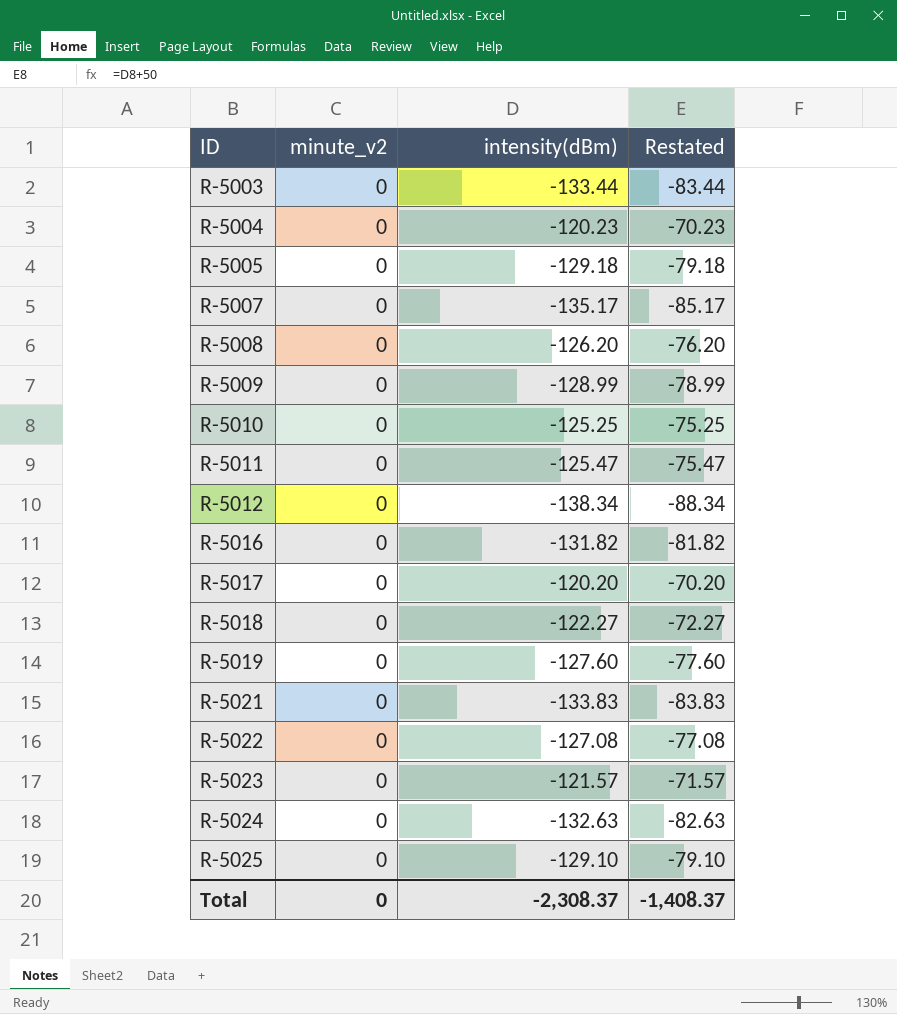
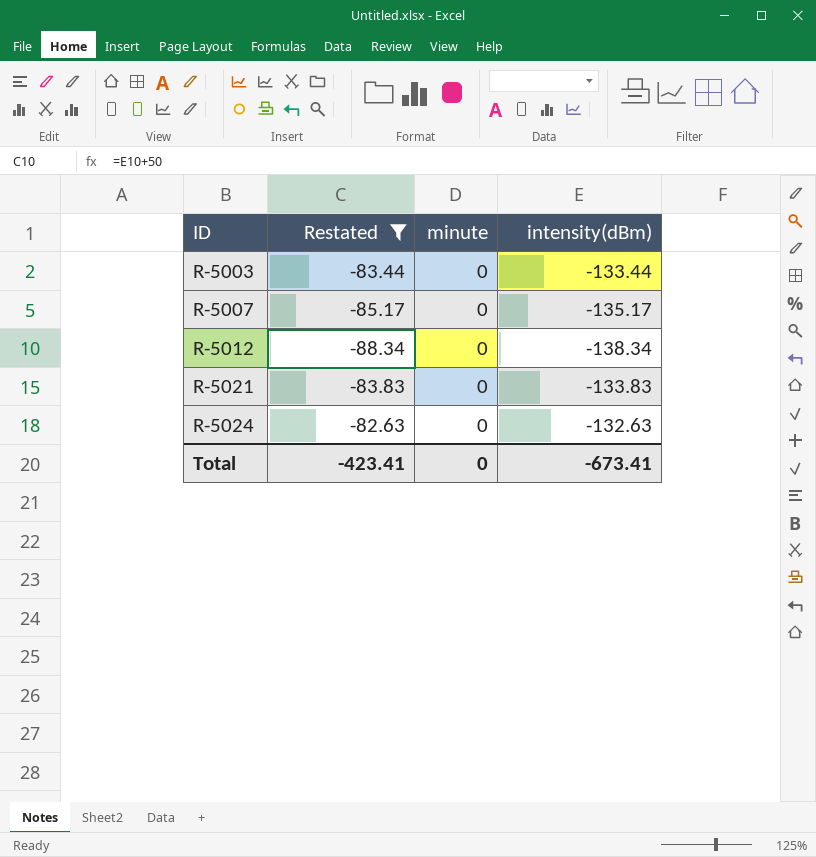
filter: none -> Restated <= -82.63
column Restated | position: 4 -> 2
column name: minute_v2 -> minute
Total | Restated: -1,408.37 -> -423.41
Total | intensity(dBm): -2,308.37 -> -673.41

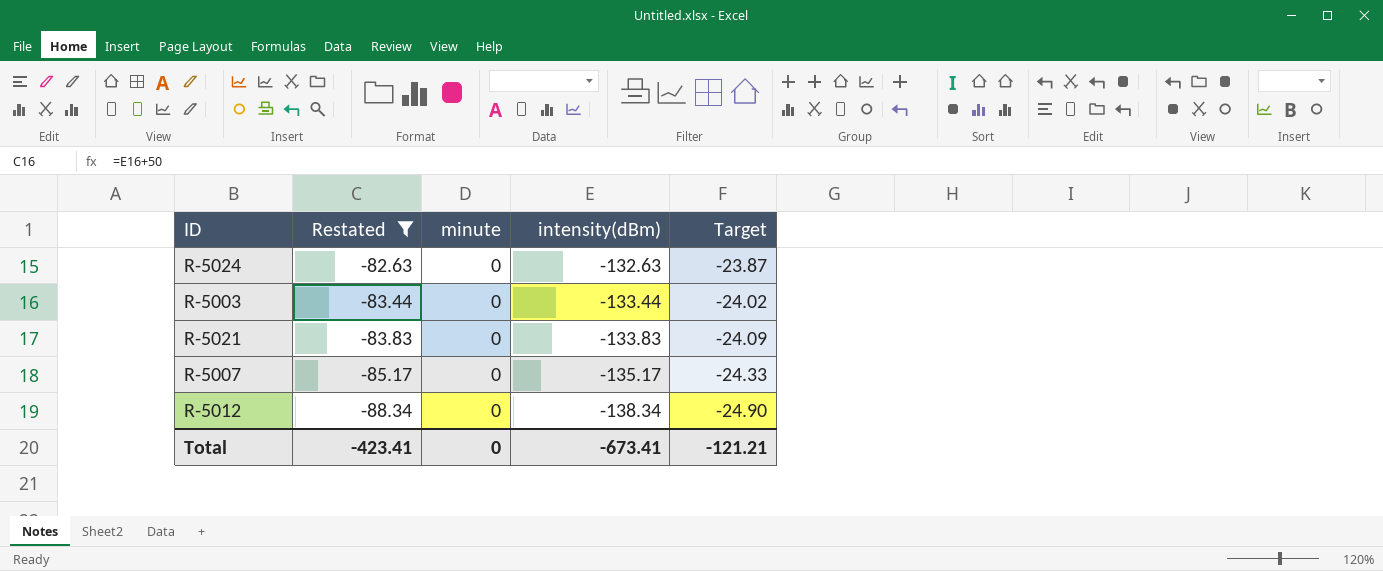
row order: ID ascending -> Restated descending
column Target | formula: none -> [intensity(dBm)] * 0.18

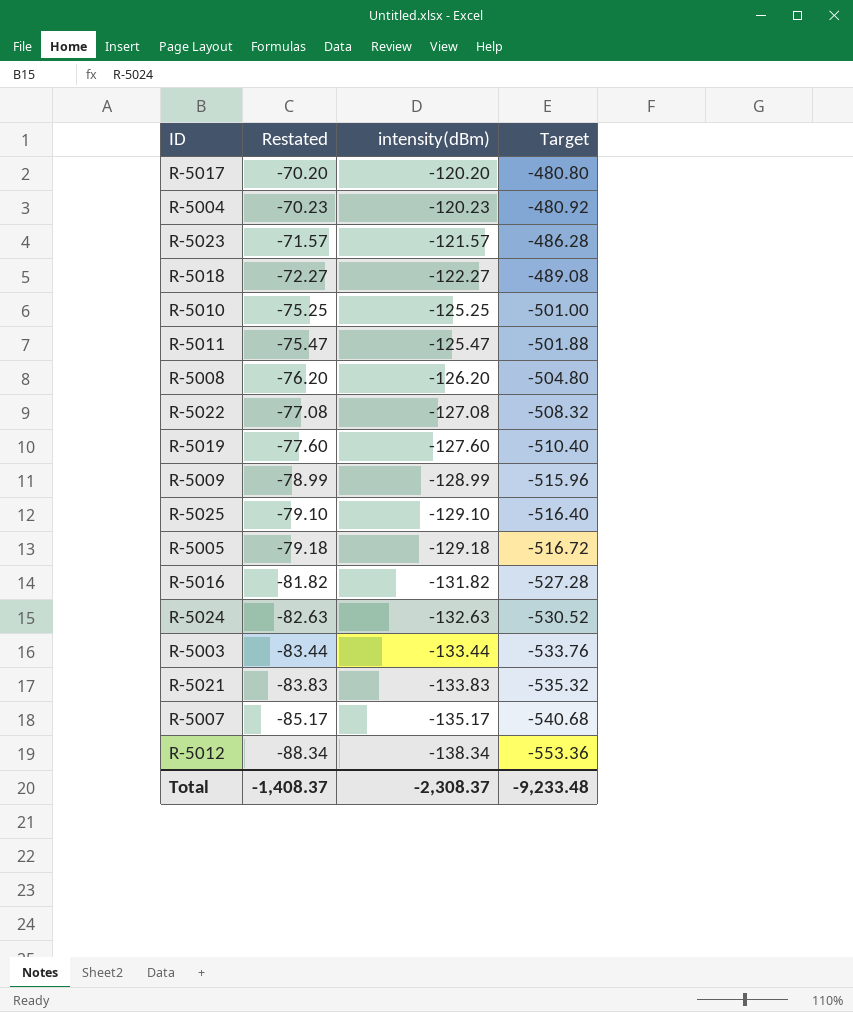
filter: Restated <= -82.63 -> none
column minute | position: 3 -> none
column Target | formula: [intensity(dBm)] * 0.18 -> [intensity(dBm)] * 4
Total | Restated: -423.41 -> -1,408.37
Total | intensity(dBm): -673.41 -> -2,308.37
Total | Target: -121.21 -> -9,233.48

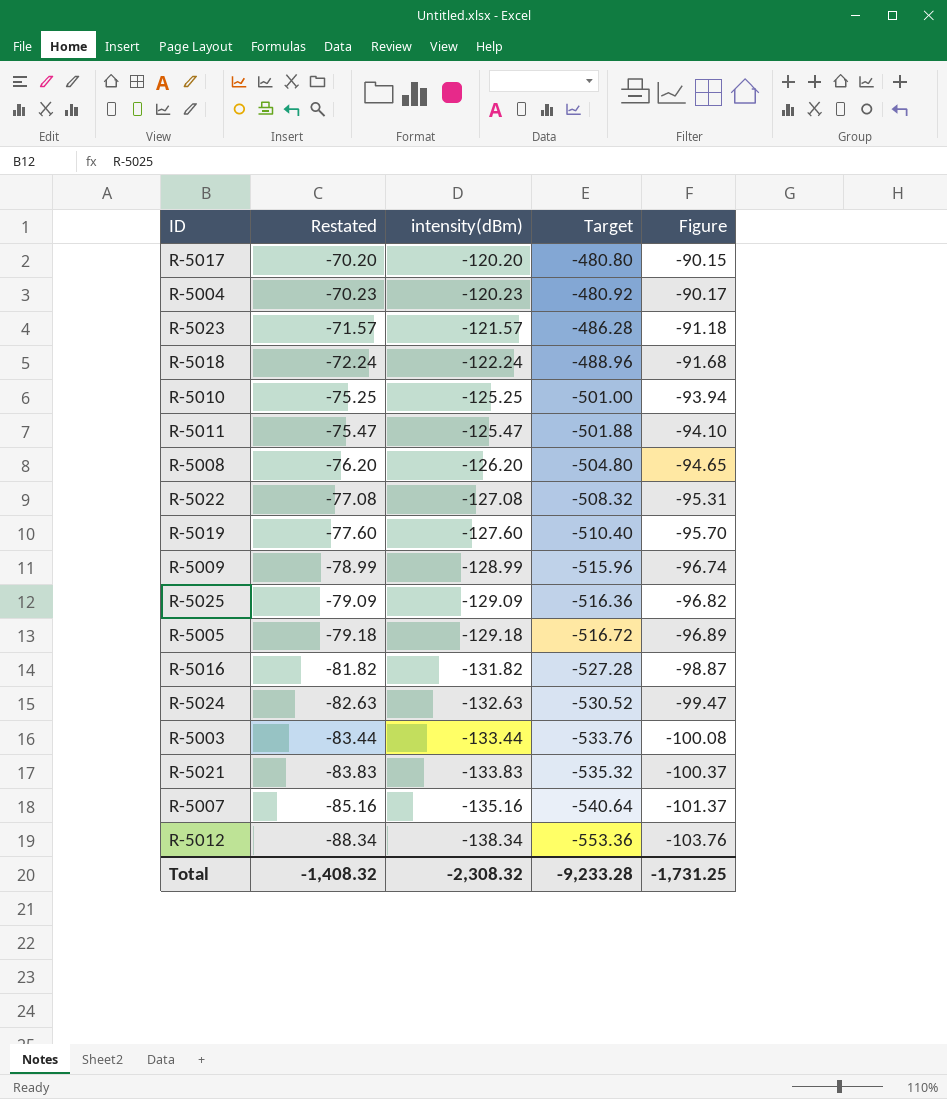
column Figure | formula: none -> [intensity(dBm)] * 0.75
R-5018 | Restated: -72.27 -> -72.24
R-5018 | intensity(dBm): -122.27 -> -122.24
R-5018 | Target: -489.08 -> -488.96
R-5025 | Restated: -79.10 -> -79.09
R-5025 | intensity(dBm): -129.10 -> -129.09
R-5025 | Target: -516.40 -> -516.36
R-5007 | Restated: -85.17 -> -85.16
R-5007 | intensity(dBm): -135.17 -> -135.16
R-5007 | Target: -540.68 -> -540.64
Total | Restated: -1,408.37 -> -1,408.32
Total | intensity(dBm): -2,308.37 -> -2,308.32
Total | Target: -9,233.48 -> -9,233.28

